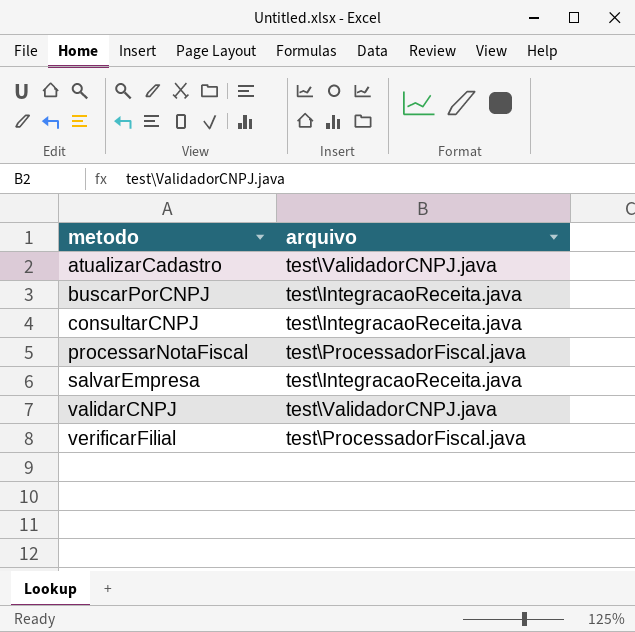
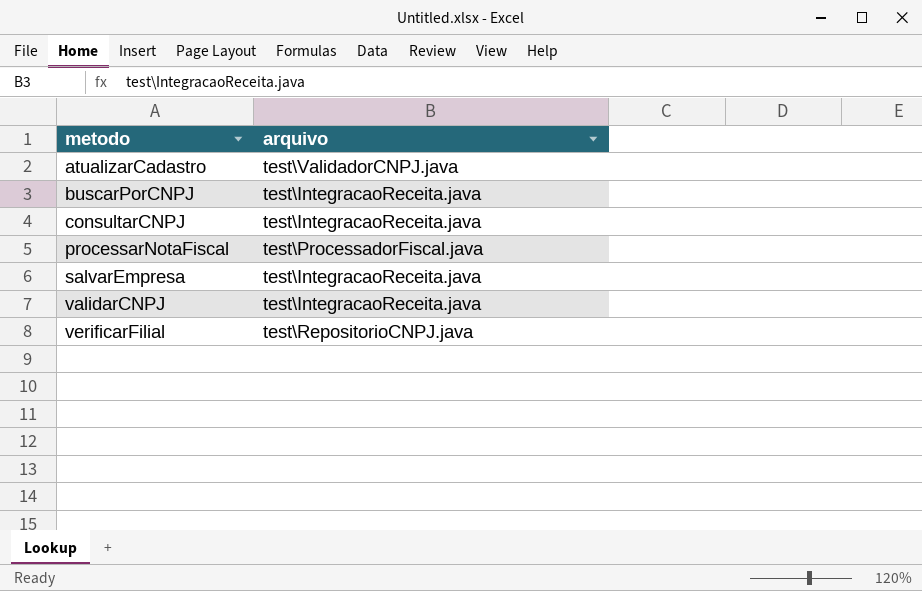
validarCNPJ | arquivo: test\ValidadorCNPJ.java -> test\IntegracaoReceita.java
verificarFilial | arquivo: test\ProcessadorFiscal.java -> test\RepositorioCNPJ.java

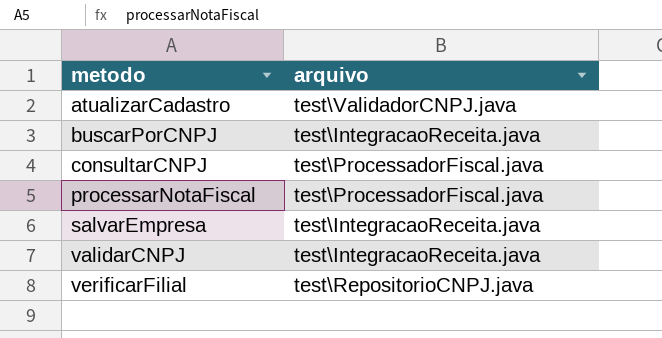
consultarCNPJ | arquivo: test\IntegracaoReceita.java -> test\ProcessadorFiscal.java

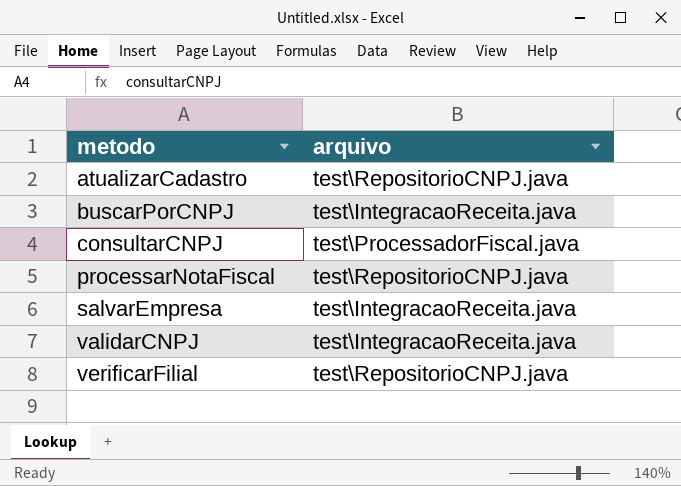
atualizarCadastro | arquivo: test\ValidadorCNPJ.java -> test\RepositorioCNPJ.java
processarNotaFiscal | arquivo: test\ProcessadorFiscal.java -> test\RepositorioCNPJ.java

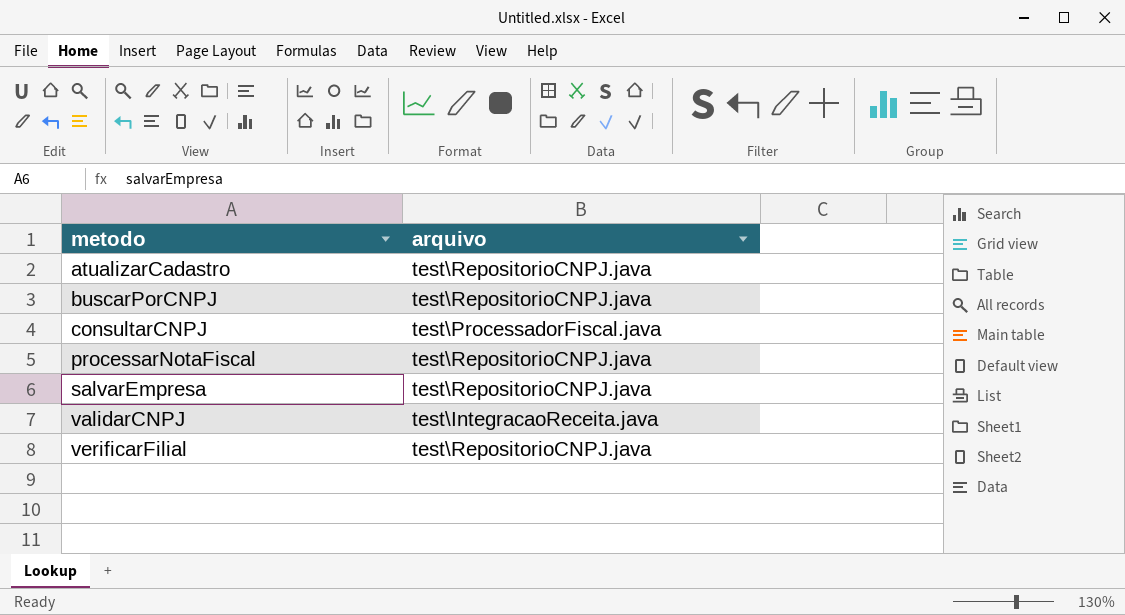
buscarPorCNPJ | arquivo: test\IntegracaoReceita.java -> test\RepositorioCNPJ.java
salvarEmpresa | arquivo: test\IntegracaoReceita.java -> test\RepositorioCNPJ.java

